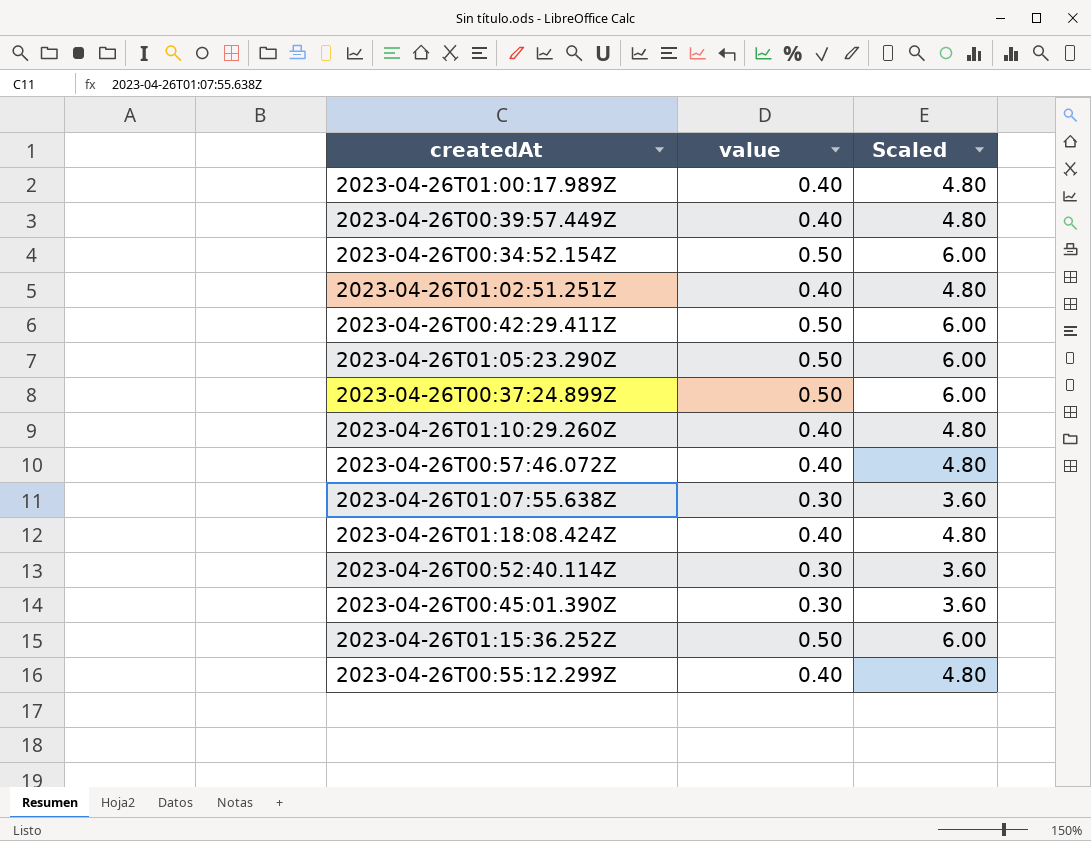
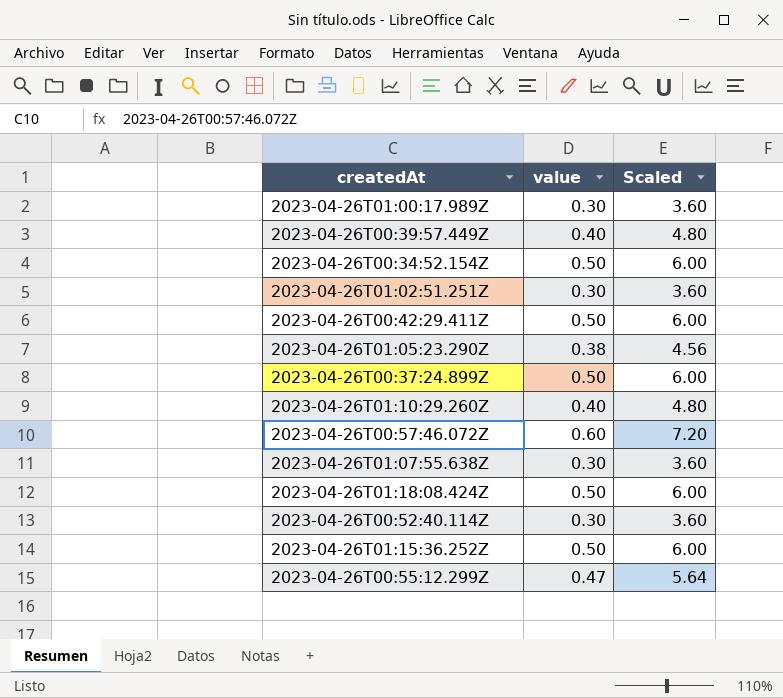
row 2023-04-26T00:45:01.390Z: 0.30 | 3.60 -> none
2023-04-26T01:00:17.989Z | value: 0.40 -> 0.30
2023-04-26T01:00:17.989Z | Scaled: 4.80 -> 3.60
2023-04-26T01:02:51.251Z | value: 0.40 -> 0.30
2023-04-26T01:02:51.251Z | Scaled: 4.80 -> 3.60
2023-04-26T01:05:23.290Z | value: 0.50 -> 0.38
2023-04-26T01:05:23.290Z | Scaled: 6.00 -> 4.56
2023-04-26T00:57:46.072Z | value: 0.40 -> 0.60
2023-04-26T00:57:46.072Z | Scaled: 4.80 -> 7.20
2023-04-26T01:18:08.424Z | value: 0.40 -> 0.50
2023-04-26T01:18:08.424Z | Scaled: 4.80 -> 6.00
2023-04-26T00:55:12.299Z | value: 0.40 -> 0.47
2023-04-26T00:55:12.299Z | Scaled: 4.80 -> 5.64

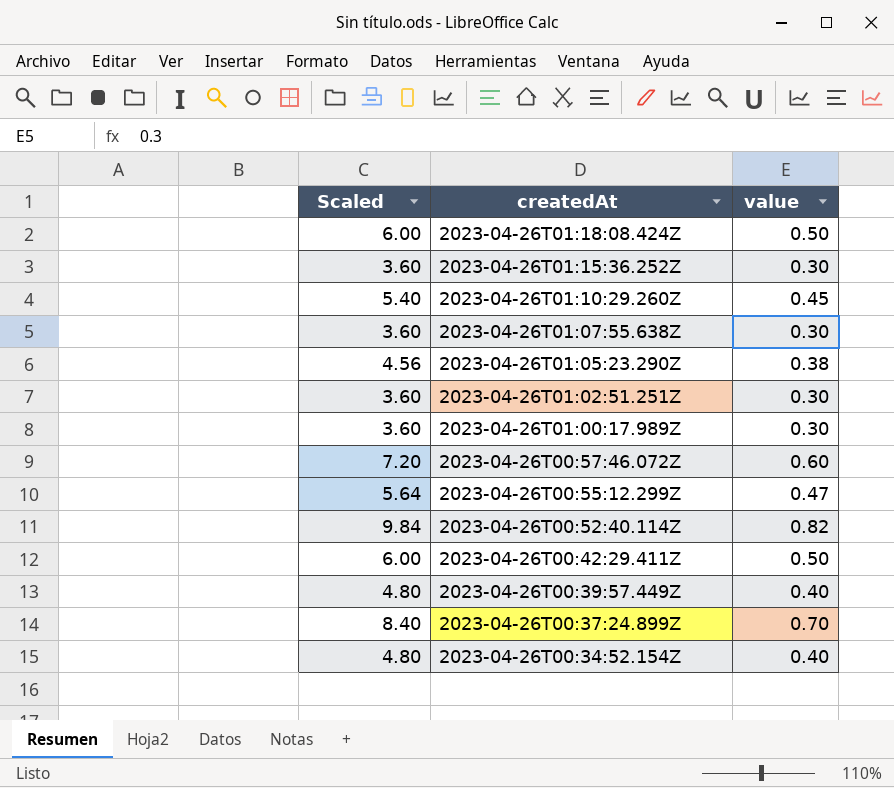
row order: none -> createdAt descending
column Scaled | position: 3 -> 1
2023-04-26T01:15:36.252Z | Scaled: 6.00 -> 3.60
2023-04-26T01:15:36.252Z | value: 0.50 -> 0.30
2023-04-26T01:10:29.260Z | Scaled: 4.80 -> 5.40
2023-04-26T01:10:29.260Z | value: 0.40 -> 0.45
2023-04-26T00:52:40.114Z | Scaled: 3.60 -> 9.84
2023-04-26T00:52:40.114Z | value: 0.30 -> 0.82
2023-04-26T00:37:24.899Z | Scaled: 6.00 -> 8.40
2023-04-26T00:37:24.899Z | value: 0.50 -> 0.70
2023-04-26T00:34:52.154Z | Scaled: 6.00 -> 4.80
2023-04-26T00:34:52.154Z | value: 0.50 -> 0.40

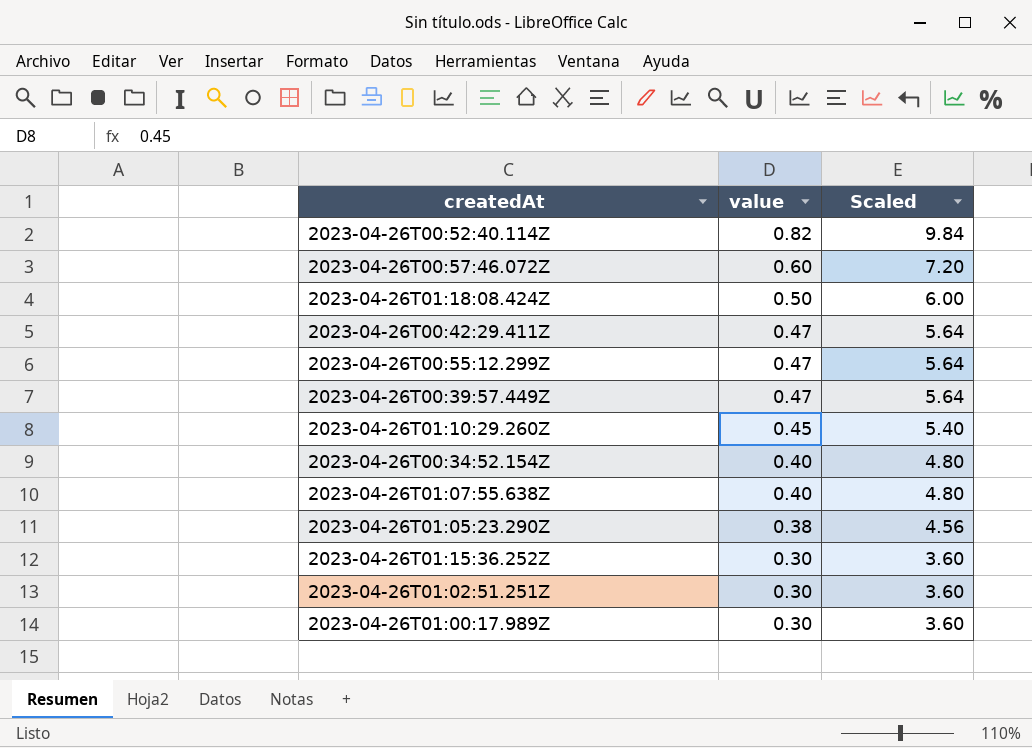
row order: createdAt descending -> value descending
column Scaled | position: 1 -> 3
row 2023-04-26T00:37:24.899Z: 8.40 | 0.70 -> none
2023-04-26T00:42:29.411Z | value: 0.50 -> 0.47
2023-04-26T00:42:29.411Z | Scaled: 6.00 -> 5.64
2023-04-26T00:39:57.449Z | value: 0.40 -> 0.47
2023-04-26T00:39:57.449Z | Scaled: 4.80 -> 5.64
2023-04-26T01:07:55.638Z | value: 0.30 -> 0.40
2023-04-26T01:07:55.638Z | Scaled: 3.60 -> 4.80

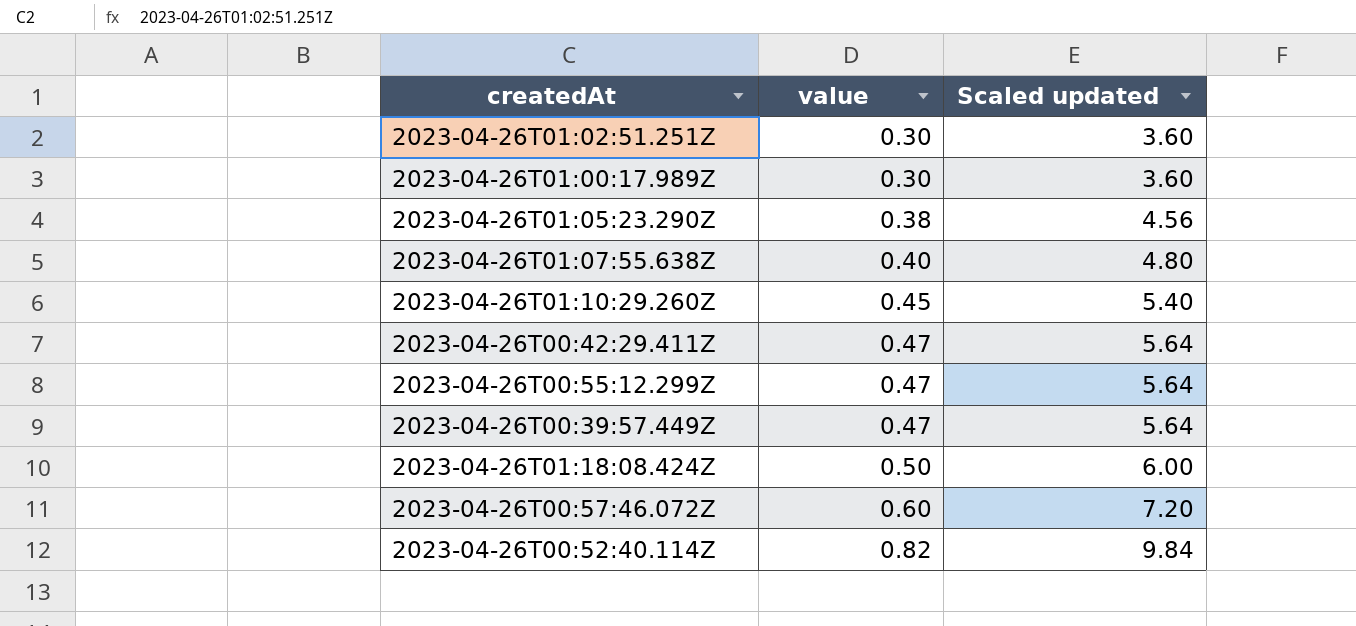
row order: value descending -> value ascending
column name: Scaled -> Scaled updated
row 2023-04-26T00:34:52.154Z: 0.40 | 4.80 -> none
row 2023-04-26T01:15:36.252Z: 0.30 | 3.60 -> none

